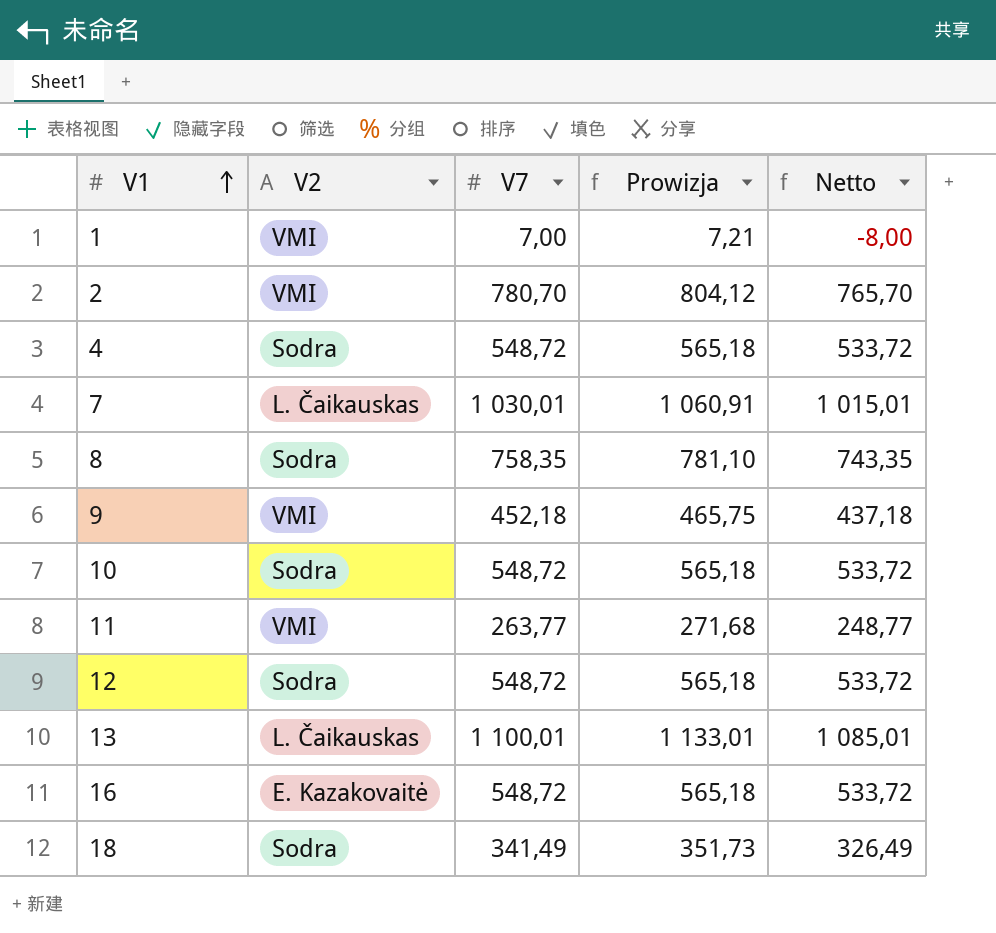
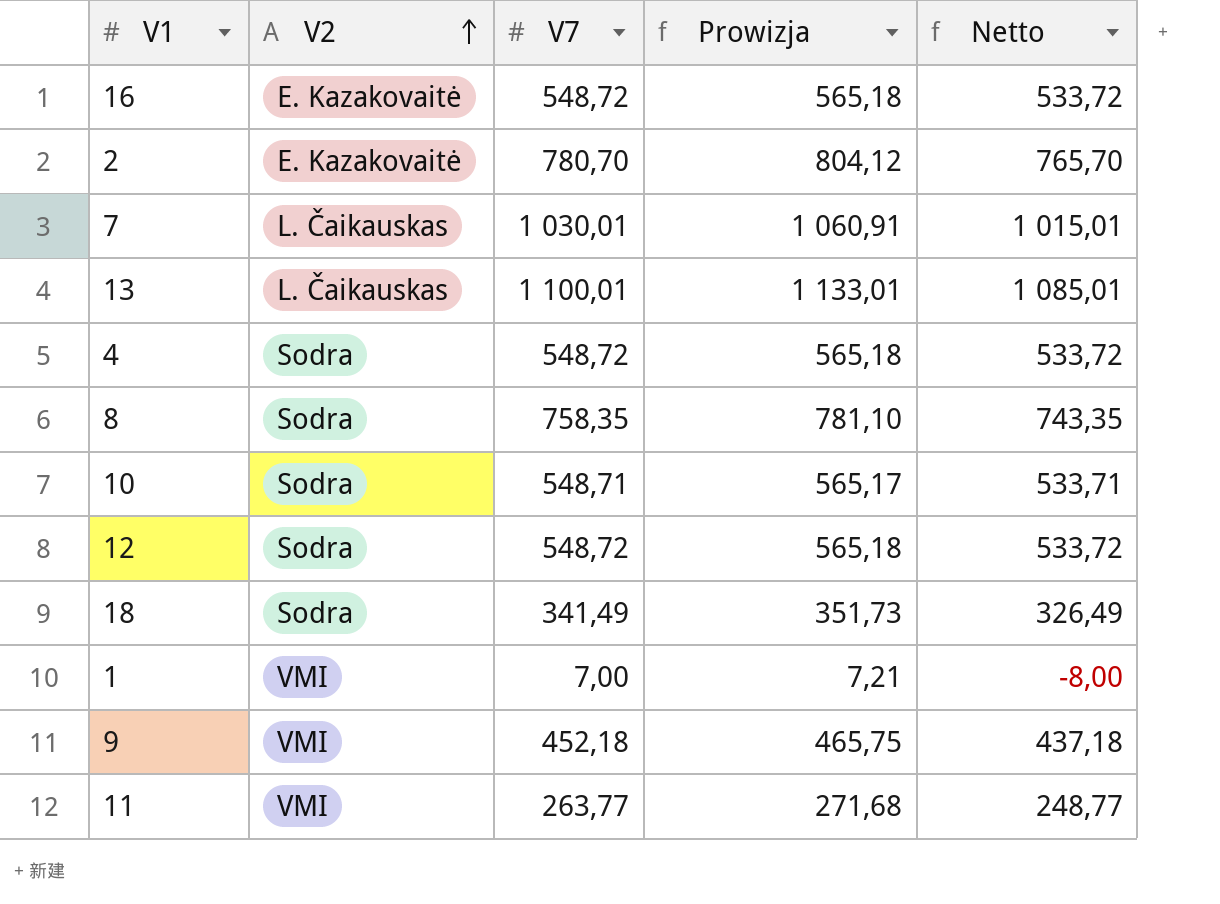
row order: V1 ascending -> V2 ascending
2 | V2: VMI -> E. Kazakovaitė
10 | V7: 548,72 -> 548,71
10 | Prowizja: 565,18 -> 565,17
10 | Netto: 533,72 -> 533,71

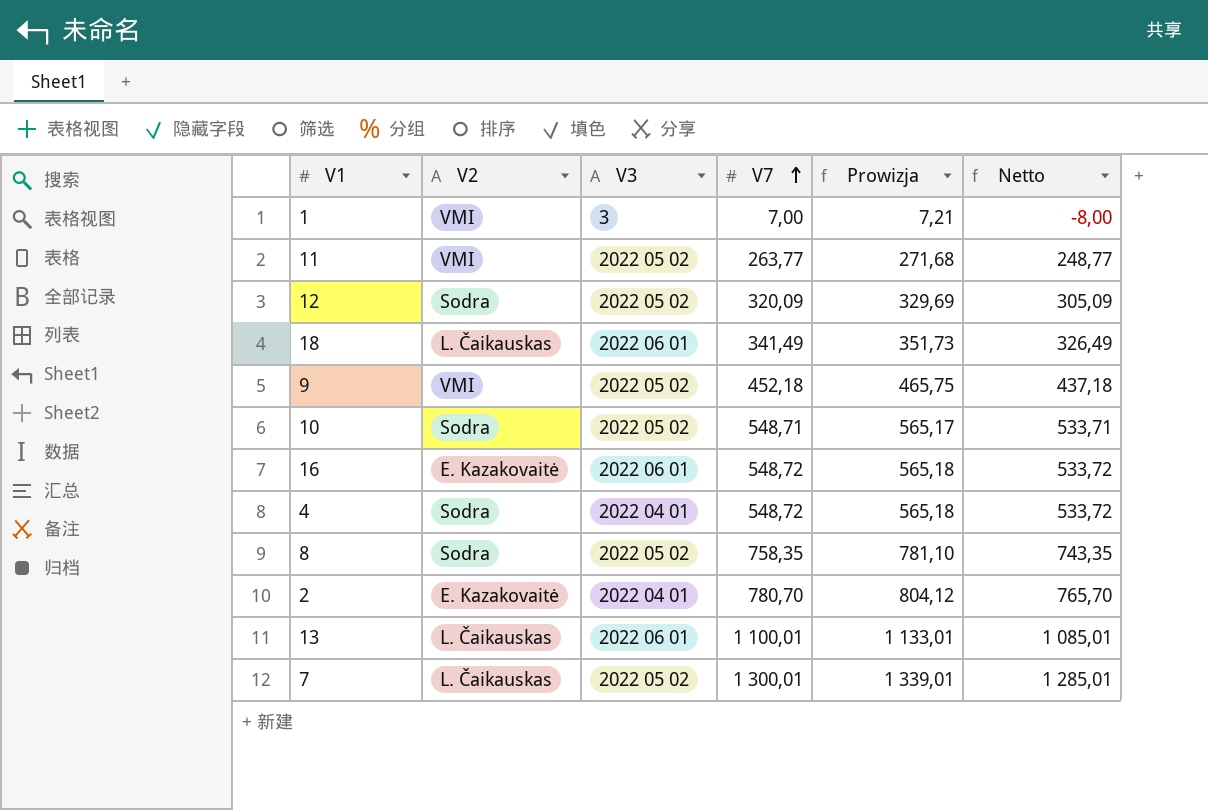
row order: V2 ascending -> V7 ascending
column V3 | position: none -> 3
12 | V7: 548,72 -> 320,09
12 | Prowizja: 565,18 -> 329,69
12 | Netto: 533,72 -> 305,09
18 | V2: Sodra -> L. Čaikauskas
7 | V7: 1 030,01 -> 1 300,01
7 | Prowizja: 1 060,91 -> 1 339,01
7 | Netto: 1 015,01 -> 1 285,01

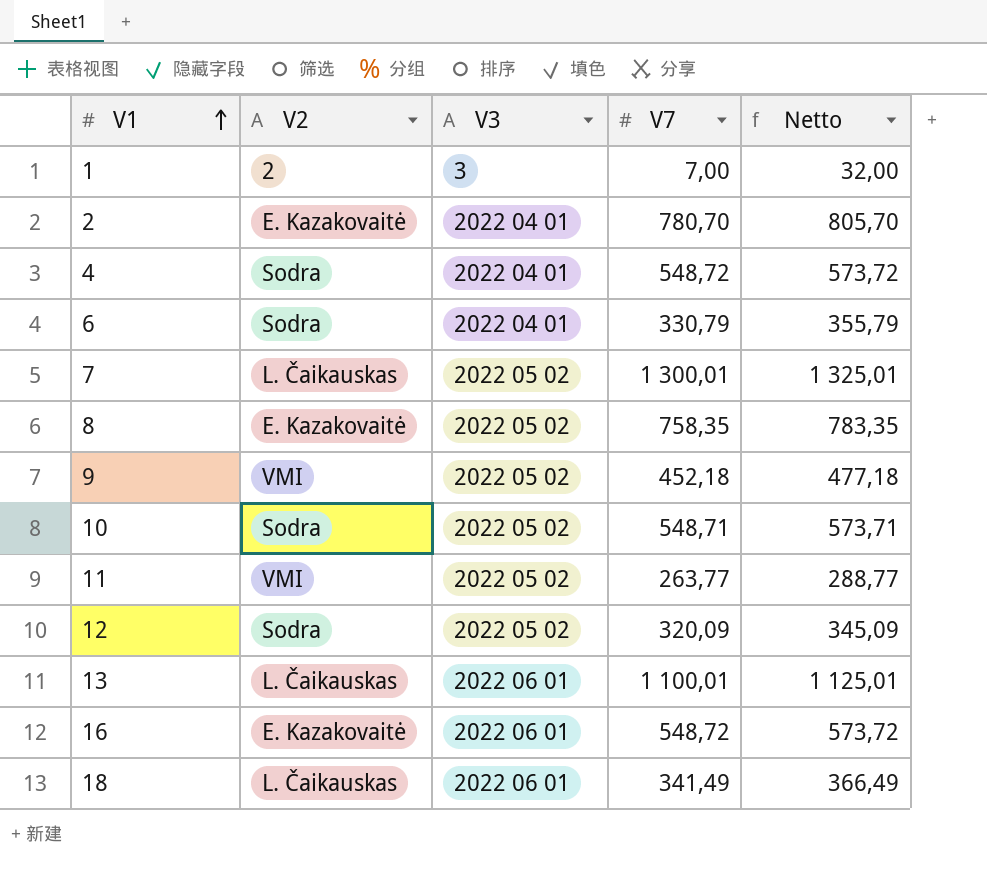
row order: V7 ascending -> V1 ascending
column Prowizja | formula: [V7] * 1,03 -> none
column Netto | formula: [V7] - 15 -> [V7] + 25
1 | V2: VMI -> 2
row 6: none -> Sodra | 2022 04 01 | 330,79 | 355,79
8 | V2: Sodra -> E. Kazakovaitė

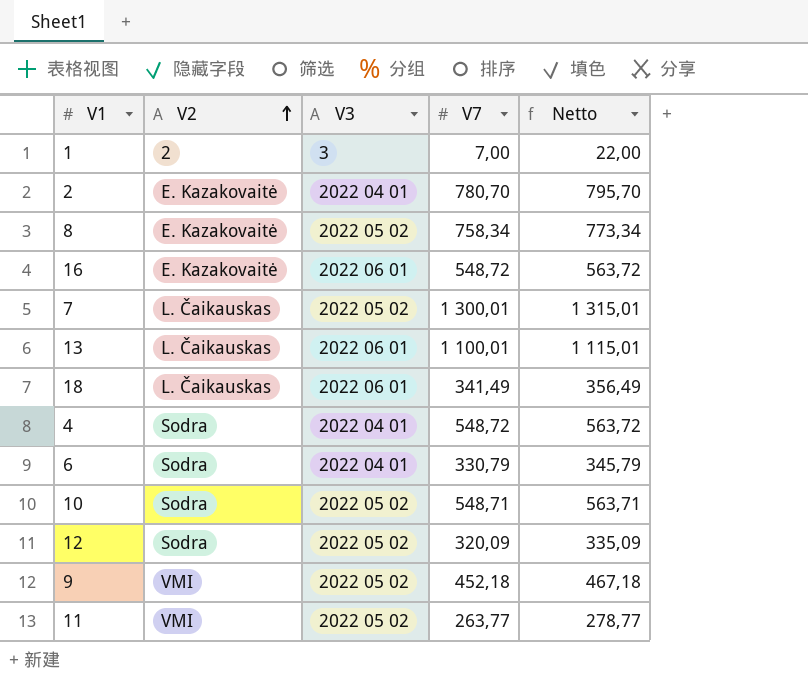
row order: V1 ascending -> V2 ascending
column Netto | formula: [V7] + 25 -> [V7] + 15
8 | V7: 758,35 -> 758,34

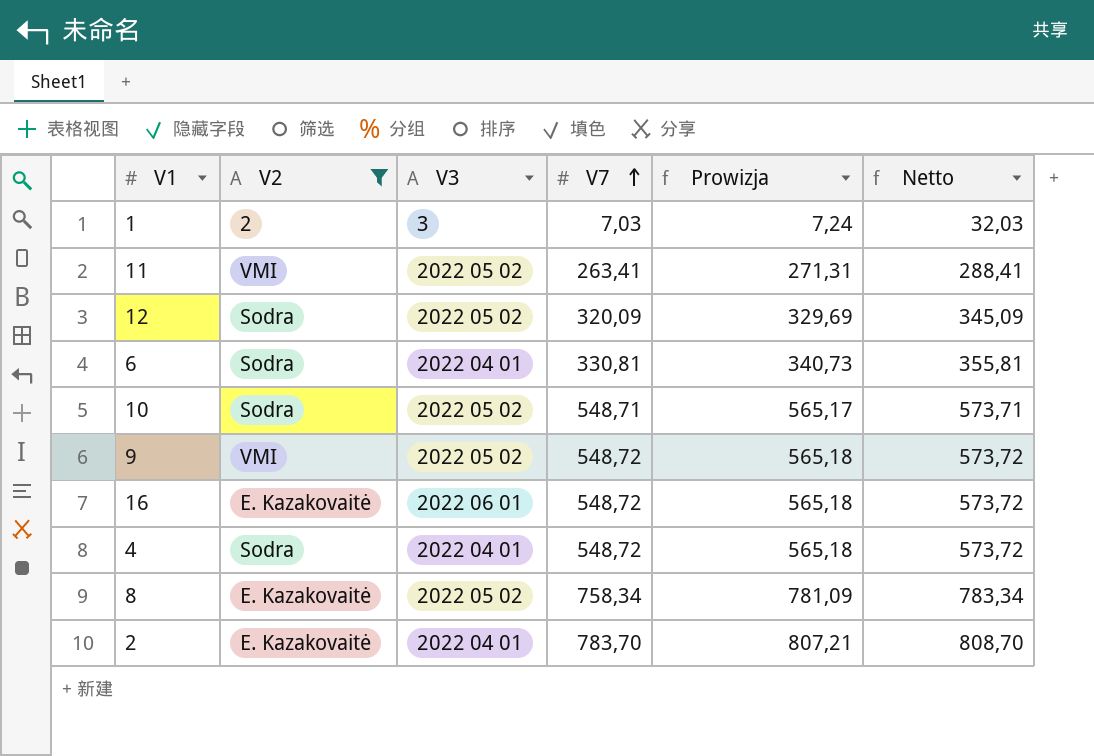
filter: none -> V2 != L. Čaikauskas
row order: V2 ascending -> V7 ascending
column Prowizja | formula: none -> [V7] * 1,03
column Netto | formula: [V7] + 15 -> [V7] + 25
1 | V7: 7,00 -> 7,03
11 | V7: 263,77 -> 263,41
6 | V7: 330,79 -> 330,81
9 | V7: 452,18 -> 548,72
2 | V7: 780,70 -> 783,70

